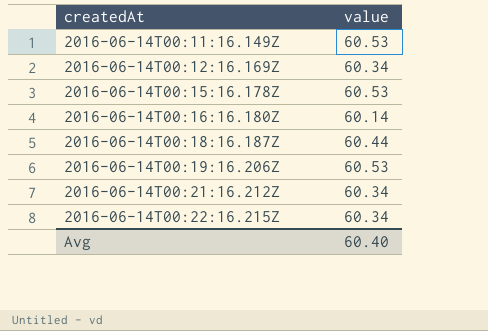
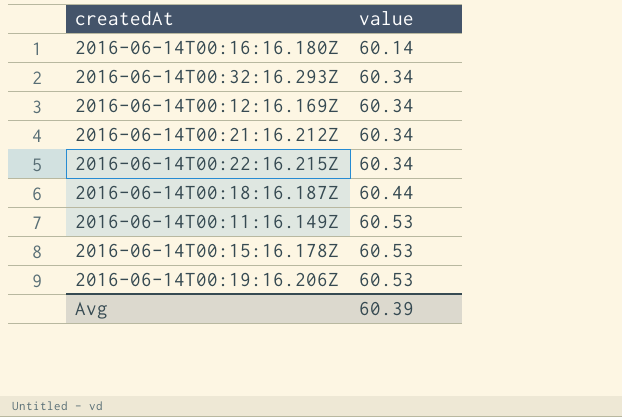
row order: createdAt ascending -> value ascending
row 2016-06-14T00:32:16.293Z: none -> 60.34
Avg | value: 60.40 -> 60.39

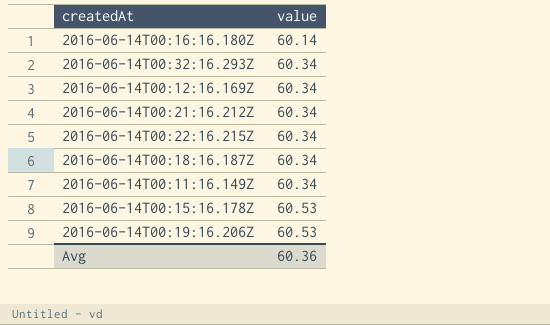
2016-06-14T00:18:16.187Z | value: 60.44 -> 60.34
2016-06-14T00:11:16.149Z | value: 60.53 -> 60.34
Avg | value: 60.39 -> 60.36

